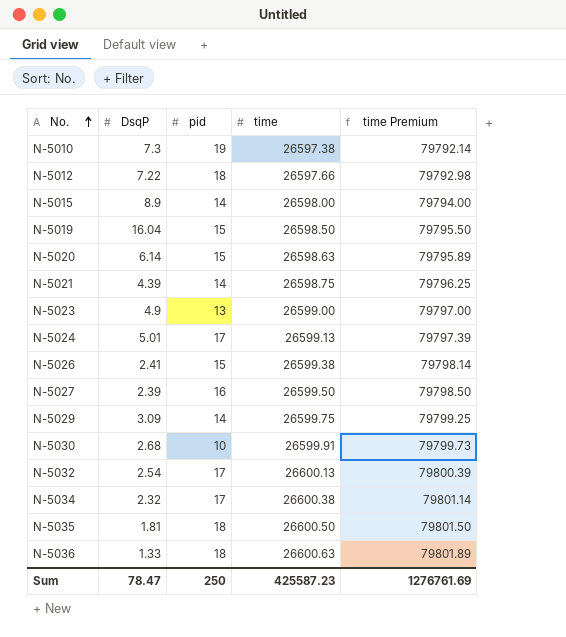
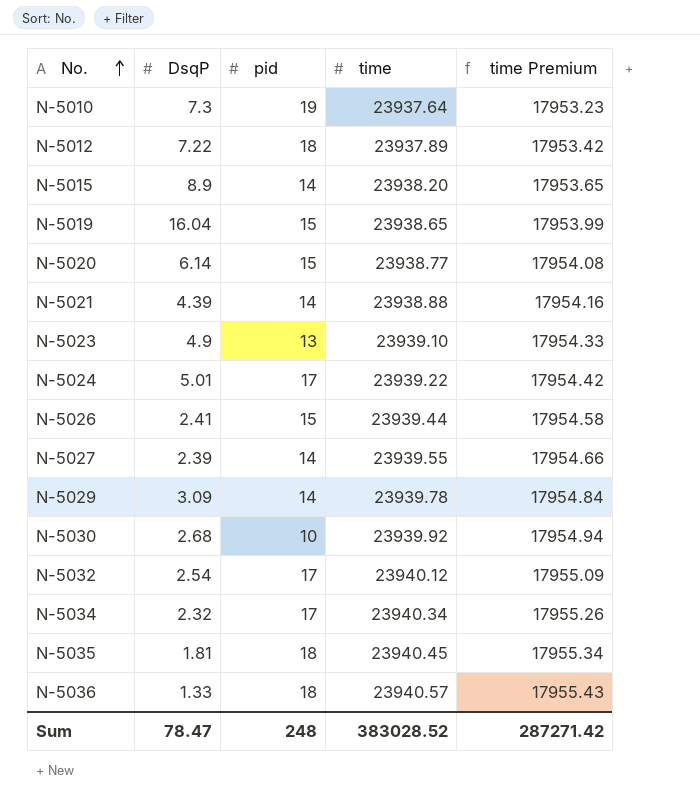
column time Premium | formula: [time] * 3 -> [time] * 0.75
N-5010 | time: 26597.38 -> 23937.64
N-5012 | time: 26597.66 -> 23937.89
N-5015 | time: 26598.00 -> 23938.20
N-5019 | time: 26598.50 -> 23938.65
N-5020 | time: 26598.63 -> 23938.77
N-5021 | time: 26598.75 -> 23938.88
N-5023 | time: 26599.00 -> 23939.10
N-5024 | time: 26599.13 -> 23939.22
N-5026 | time: 26599.38 -> 23939.44
N-5027 | pid: 16 -> 14
N-5027 | time: 26599.50 -> 23939.55
N-5029 | time: 26599.75 -> 23939.78
N-5030 | time: 26599.91 -> 23939.92
N-5032 | time: 26600.13 -> 23940.12
N-5034 | time: 26600.38 -> 23940.34
N-5035 | time: 26600.50 -> 23940.45
N-5036 | time: 26600.63 -> 23940.57
Sum | pid: 250 -> 248
Sum | time: 425587.23 -> 383028.52
Sum | time Premium: 1276761.69 -> 287271.42

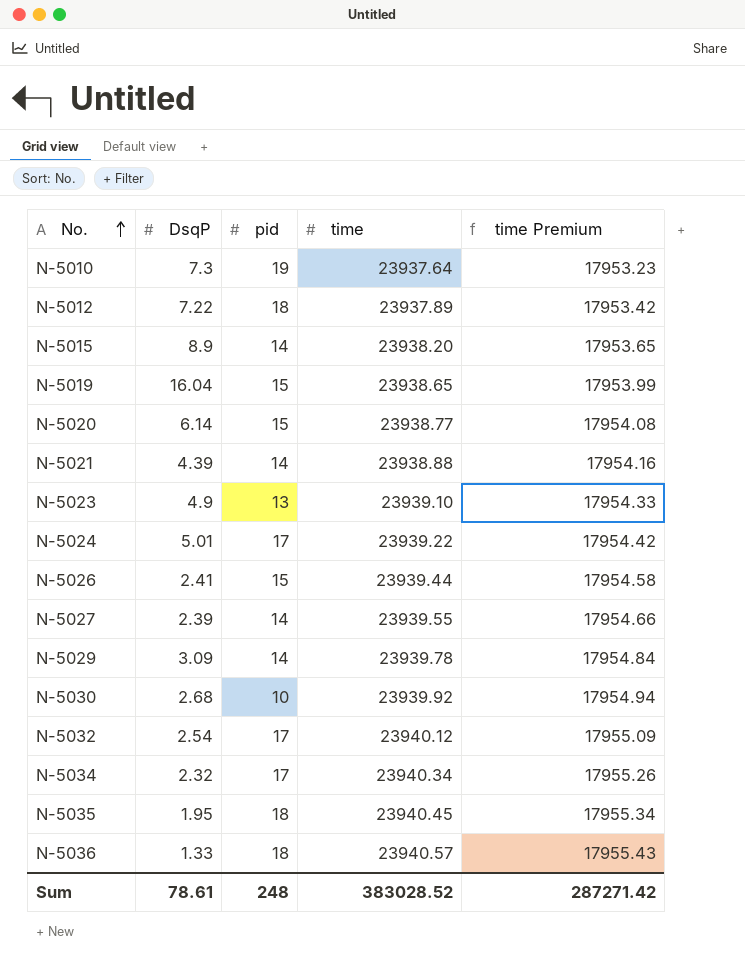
N-5035 | DsqP: 1.81 -> 1.95
Sum | DsqP: 78.47 -> 78.61

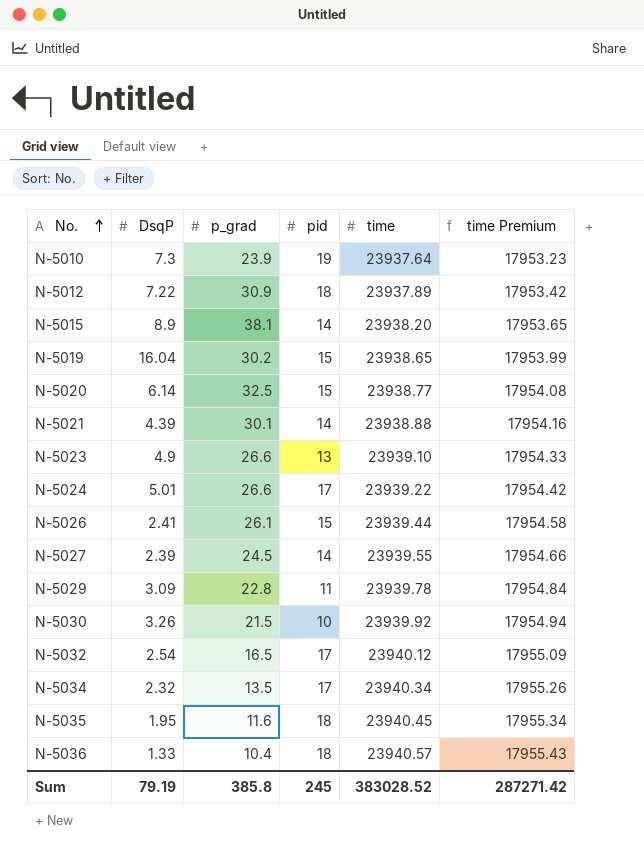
column p_grad | position: none -> 3
N-5029 | pid: 14 -> 11
N-5030 | DsqP: 2.68 -> 3.26
Sum | DsqP: 78.61 -> 79.19
Sum | pid: 248 -> 245

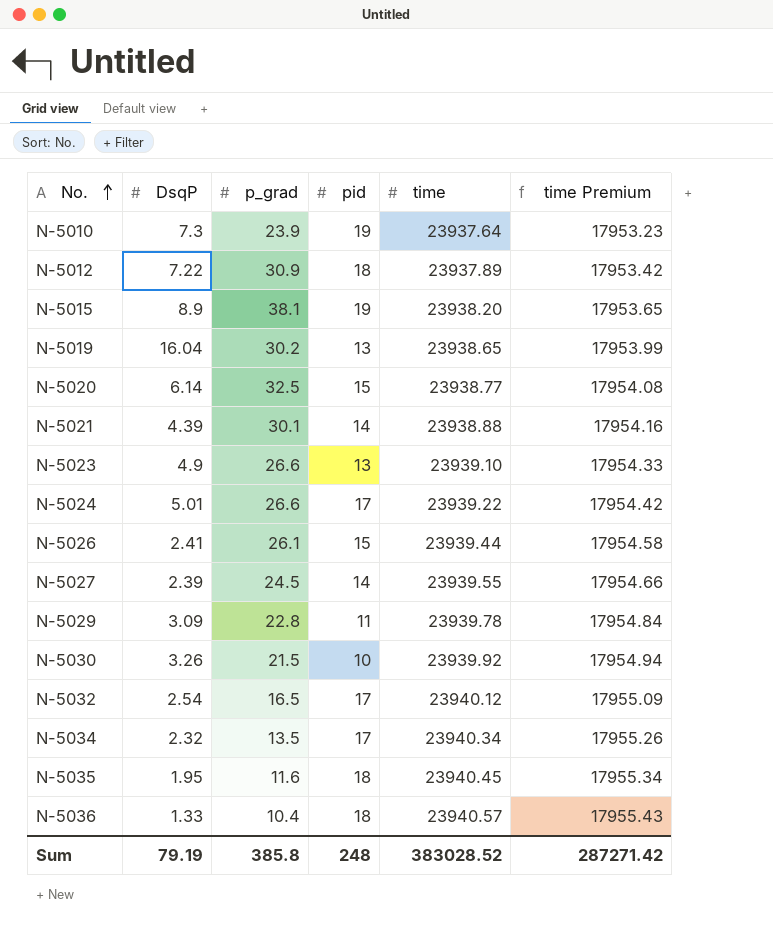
N-5015 | pid: 14 -> 19
N-5019 | pid: 15 -> 13
Sum | pid: 245 -> 248

